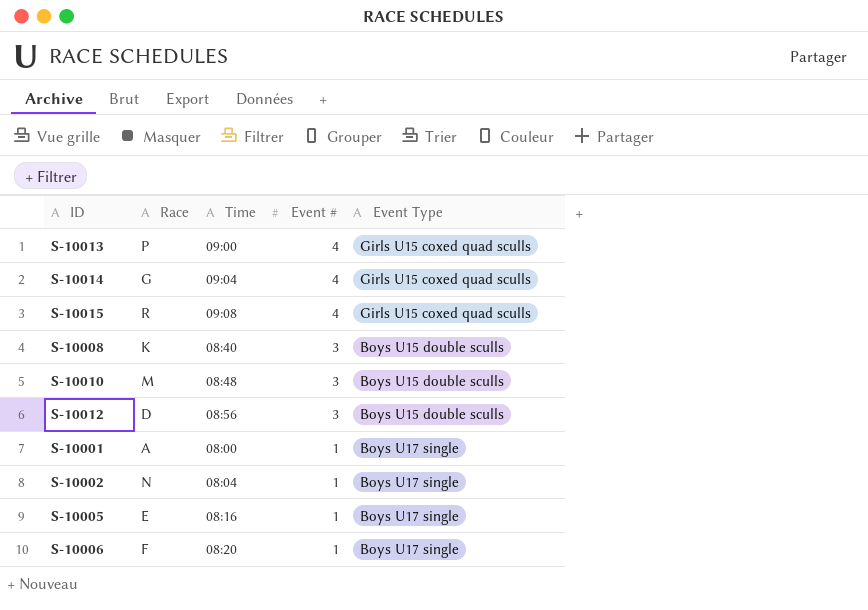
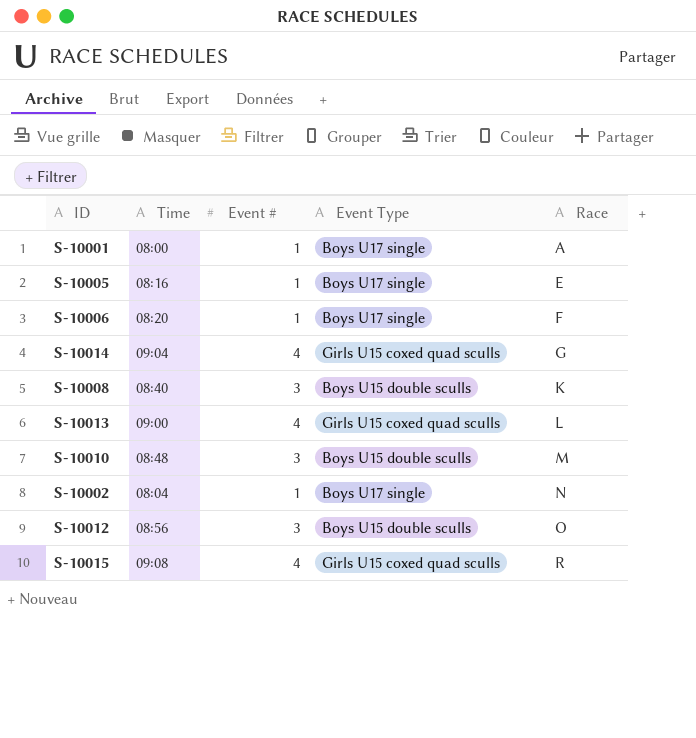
row order: Event # descending -> Race ascending
column Race | position: 2 -> 5
S-10013 | Race: P -> L
S-10012 | Race: D -> O

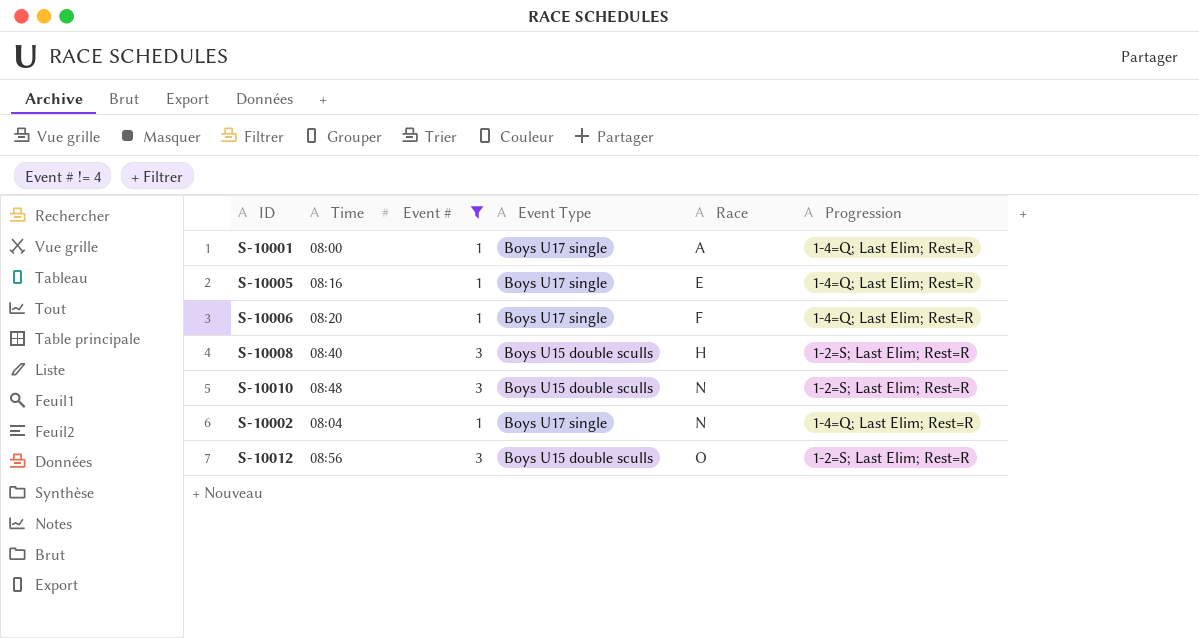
filter: none -> Event # != 4
column Progression | position: none -> 6
S-10008 | Race: K -> H
S-10010 | Race: M -> N

